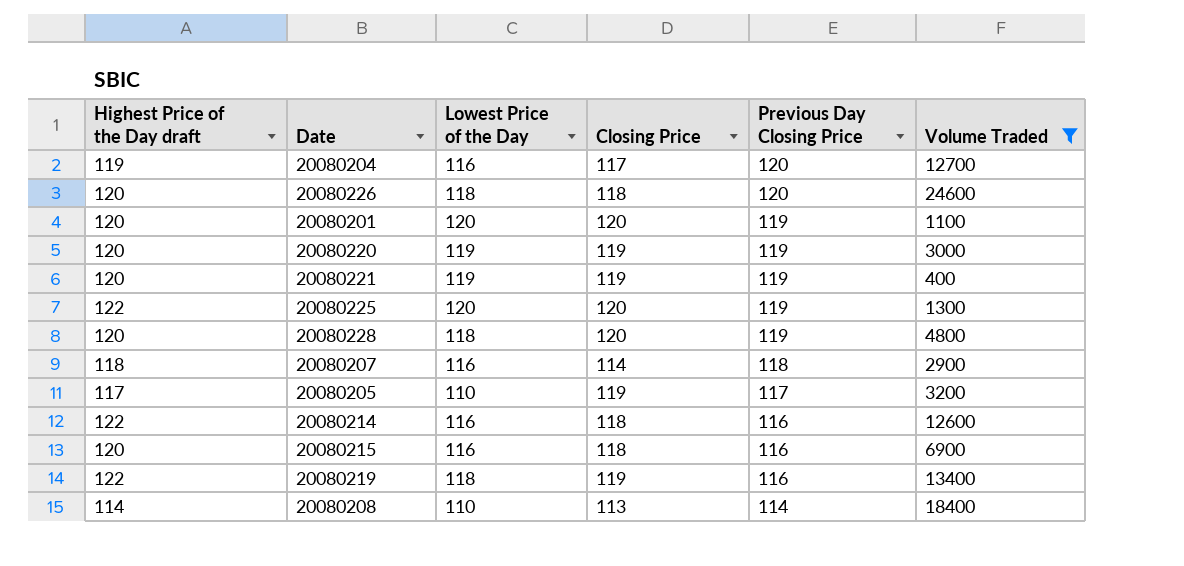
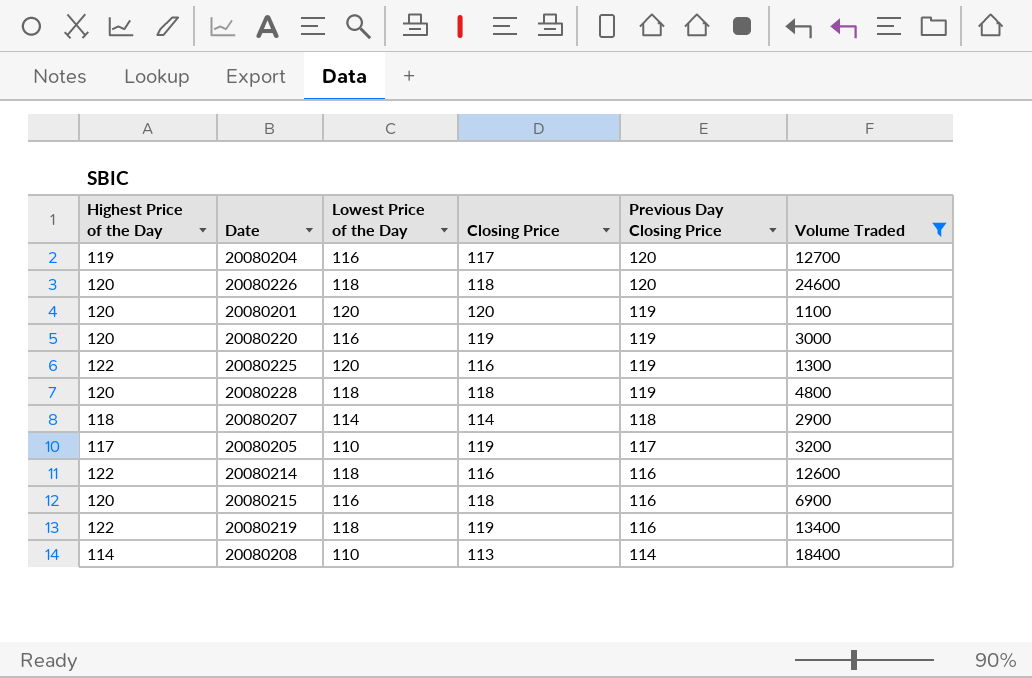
column name: Highest Price of the Day draft -> Highest Price of the Day
row 20080221: 120 | 119 | 119 | 119 | 400 -> none
20080220 | Lowest Price of the Day: 119 -> 116
20080225 | Closing Price: 120 -> 116
20080228 | Closing Price: 120 -> 118
20080207 | Lowest Price of the Day: 116 -> 114
20080214 | Lowest Price of the Day: 116 -> 118
20080214 | Closing Price: 118 -> 116

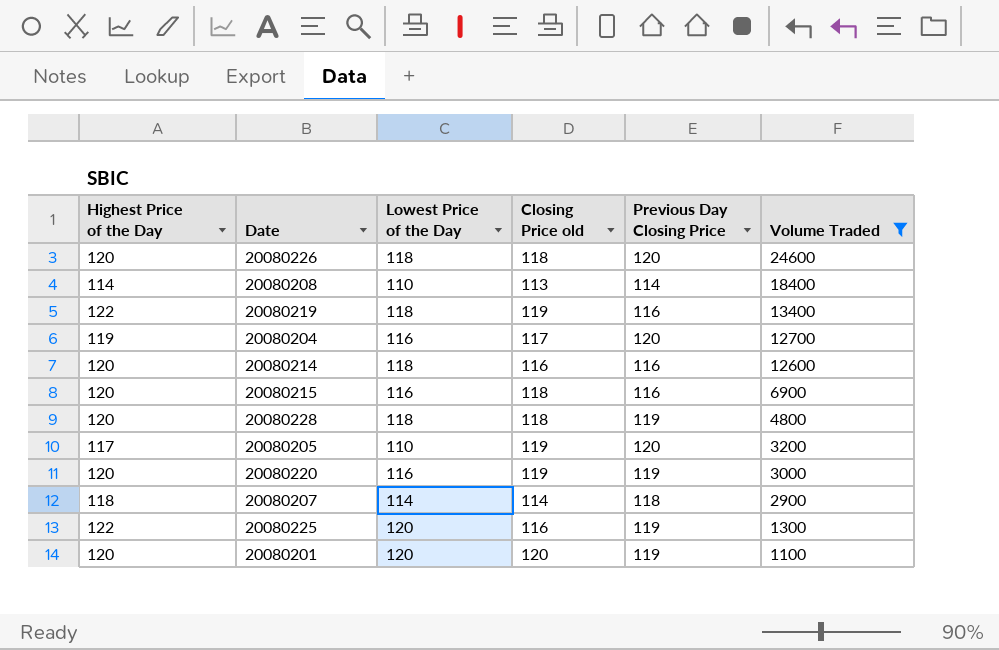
row order: Previous Day Closing Price descending -> Volume Traded descending
column name: Closing Price -> Closing Price old
20080214 | Highest Price of the Day: 122 -> 120
20080205 | Previous Day Closing Price: 117 -> 120

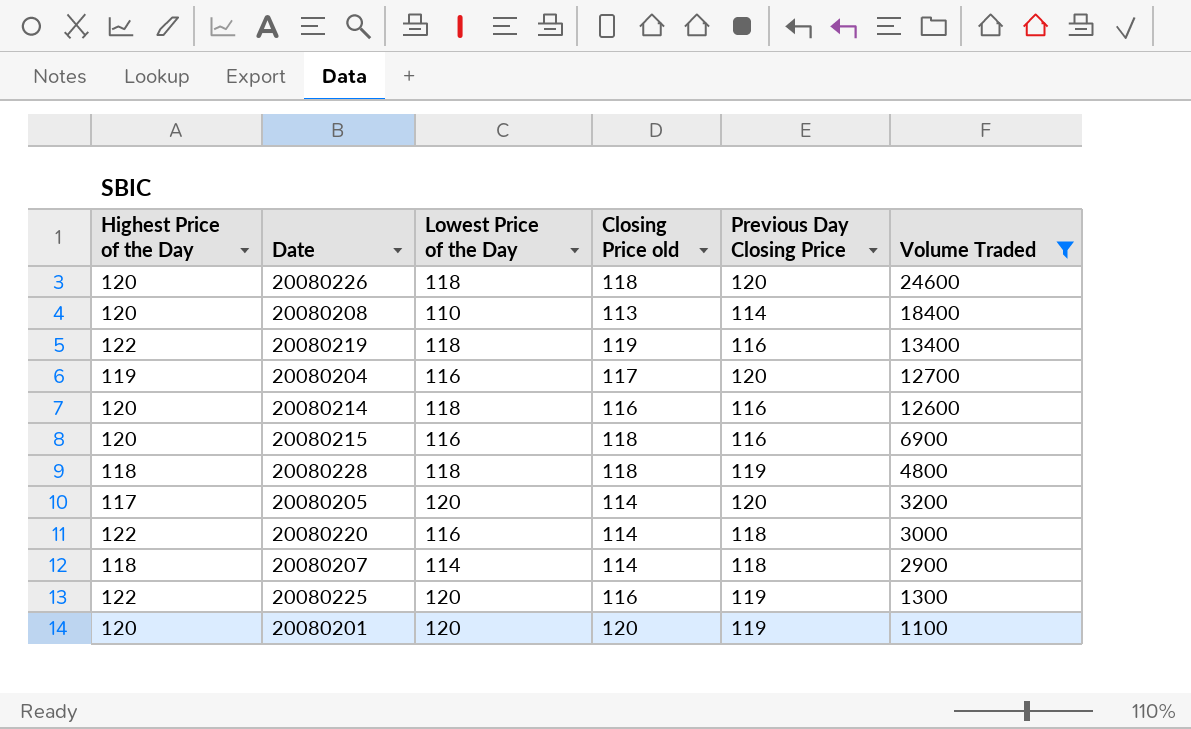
20080208 | Highest Price of the Day: 114 -> 120
20080228 | Highest Price of the Day: 120 -> 118
20080205 | Lowest Price of the Day: 110 -> 120
20080205 | Closing Price old: 119 -> 114
20080220 | Highest Price of the Day: 120 -> 122
20080220 | Closing Price old: 119 -> 114
20080220 | Previous Day Closing Price: 119 -> 118

